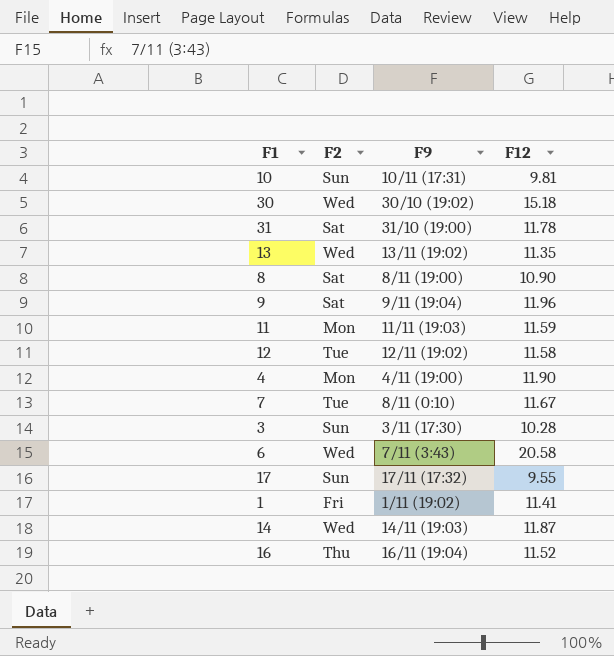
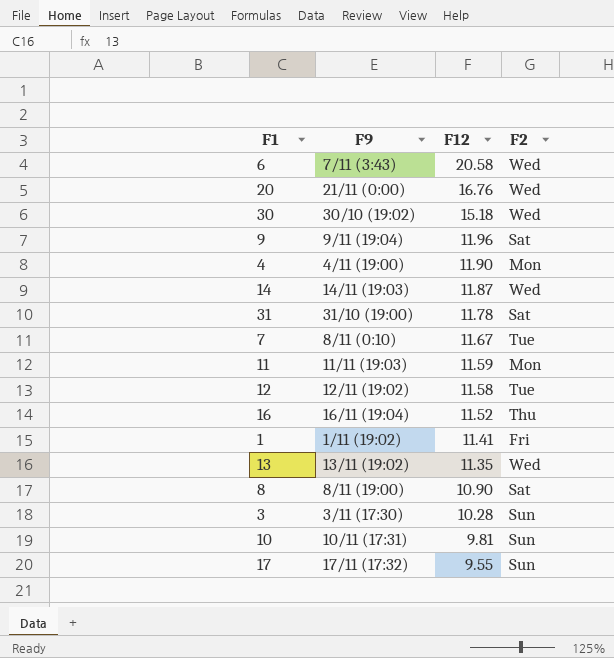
row order: none -> F12 descending
column F2 | position: 2 -> 4
row 20: none -> 21/11 (0:00) | 16.76 | Wed

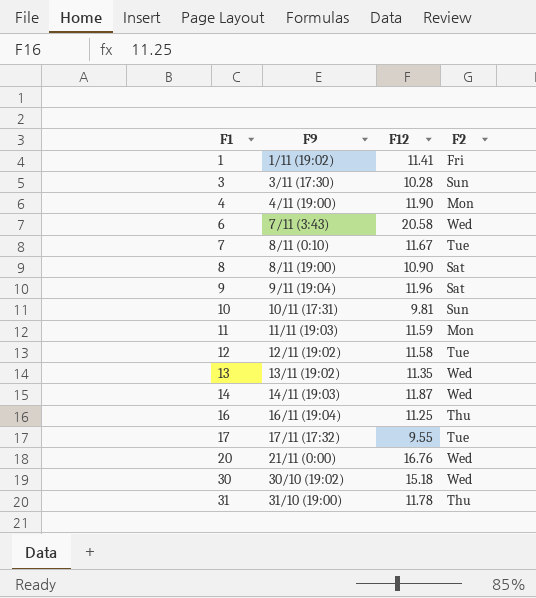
row order: F12 descending -> F1 ascending
16 | F12: 11.52 -> 11.25
17 | F2: Sun -> Tue
31 | F2: Sat -> Thu

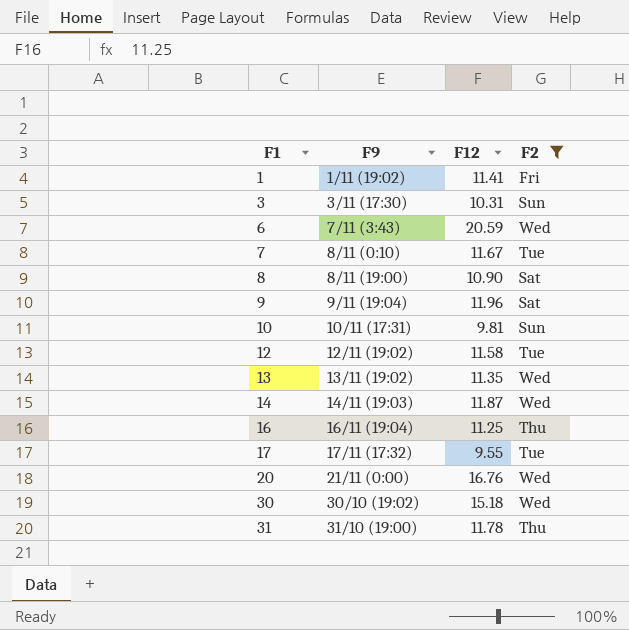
filter: none -> F2 != Mon
3 | F12: 10.28 -> 10.31
6 | F12: 20.58 -> 20.59

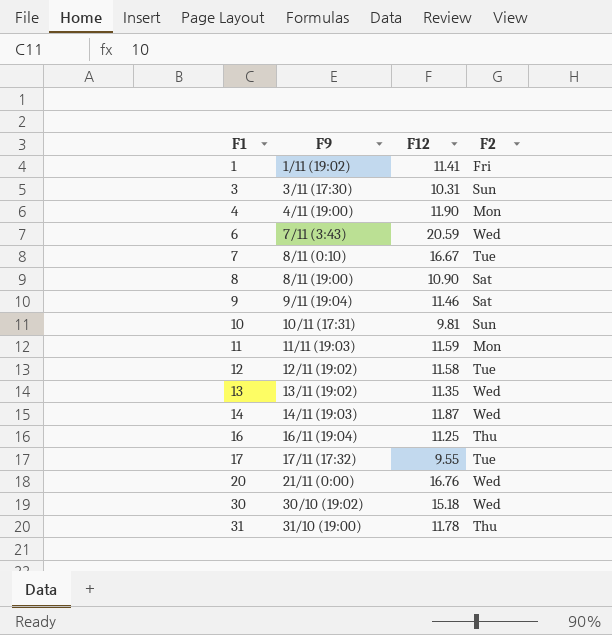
filter: F2 != Mon -> none
7 | F12: 11.67 -> 16.67
9 | F12: 11.96 -> 11.46

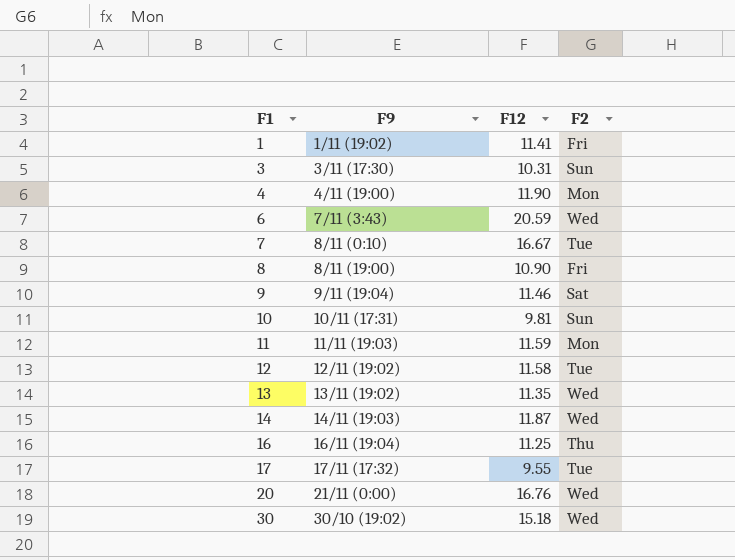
row 31: 31/10 (19:00) | 11.78 | Thu -> none
8 | F2: Sat -> Fri

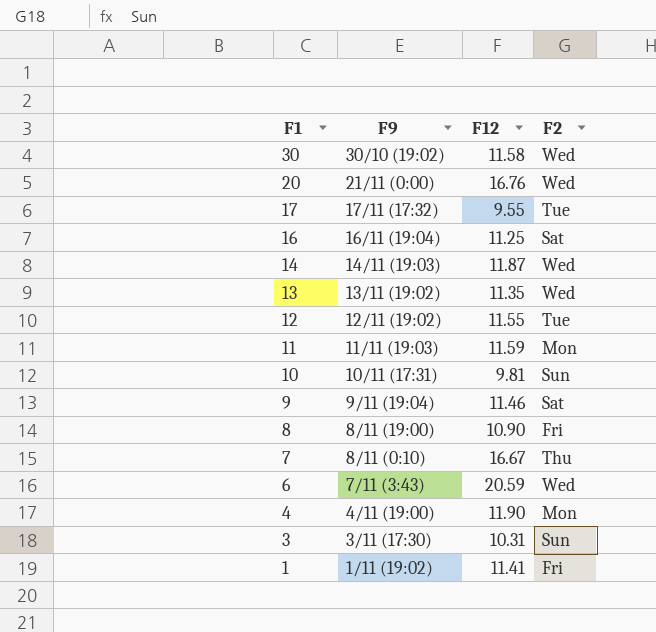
row order: F1 ascending -> F1 descending
30 | F12: 15.18 -> 11.58
16 | F2: Thu -> Sat
12 | F12: 11.58 -> 11.55
7 | F2: Tue -> Thu

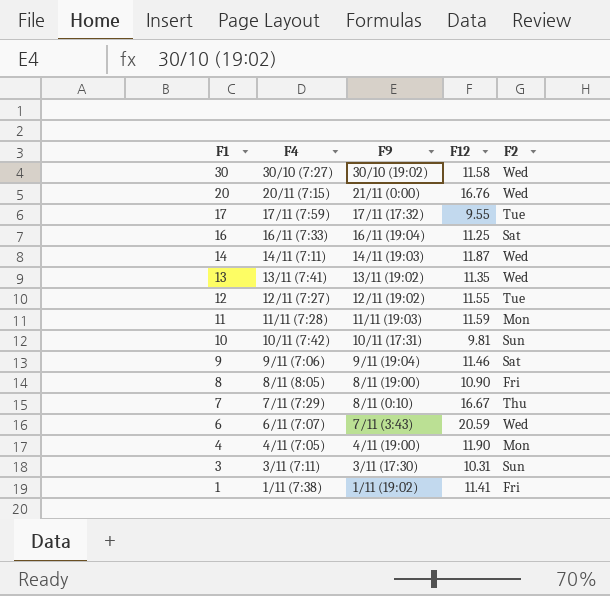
column F4 | position: none -> 2

